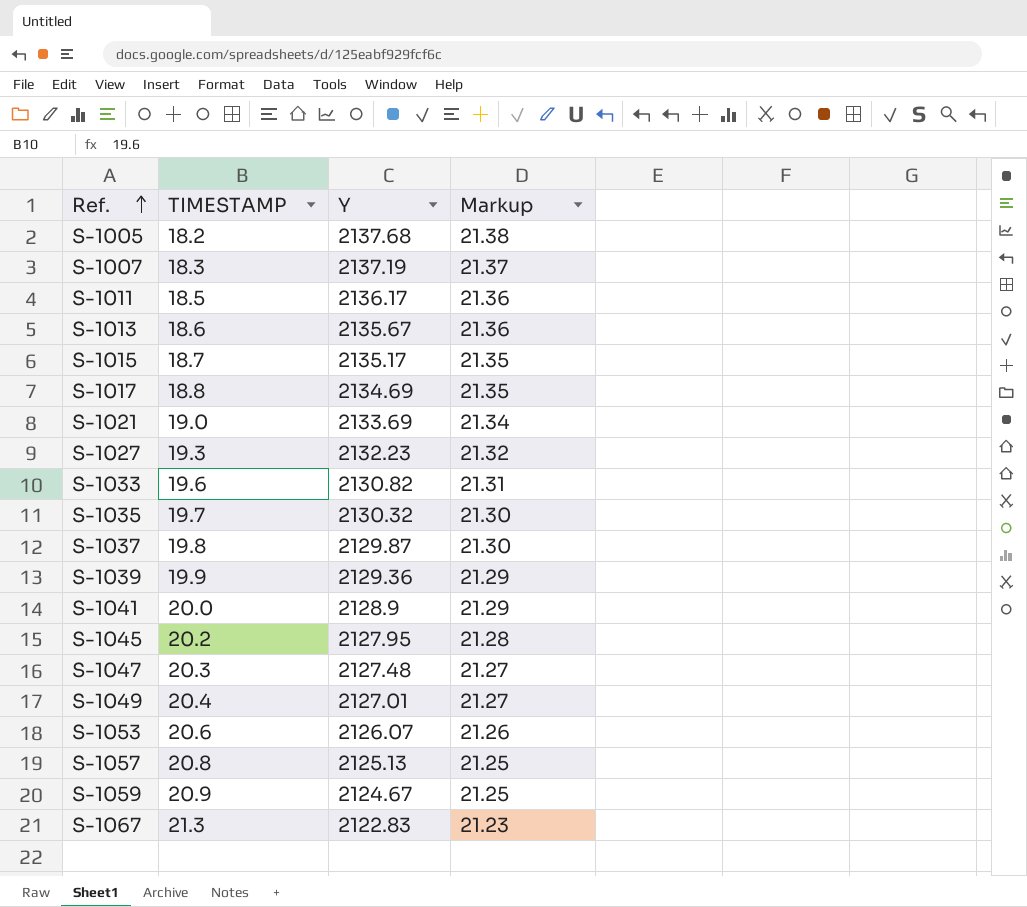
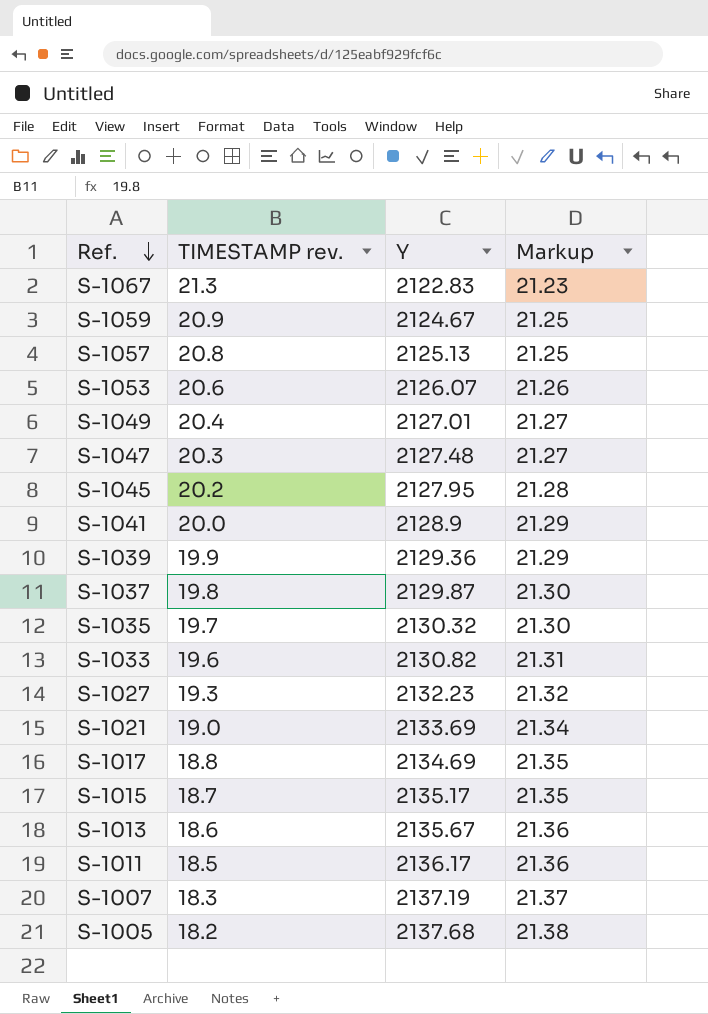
row order: Ref. ascending -> Ref. descending
column name: TIMESTAMP -> TIMESTAMP rev.

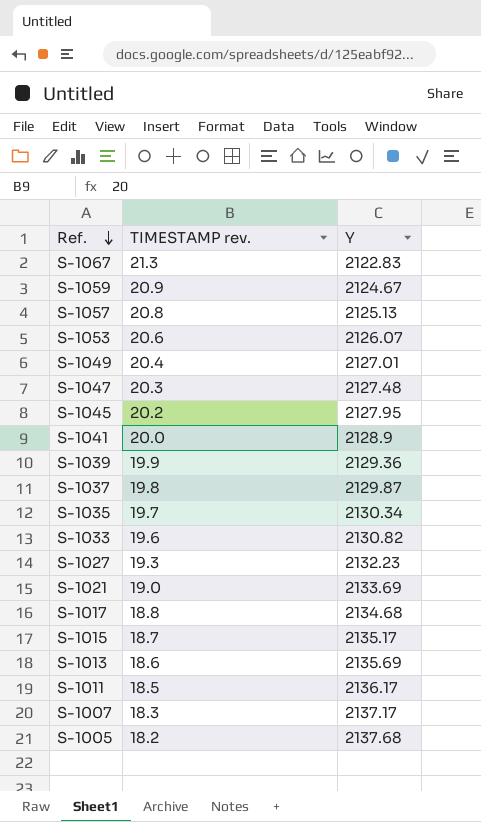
column Markup | formula: [Y] * 0.01 -> none
S-1035 | Y: 2130.32 -> 2130.34
S-1017 | Y: 2134.69 -> 2134.68
S-1013 | Y: 2135.67 -> 2135.69
S-1007 | Y: 2137.19 -> 2137.17

